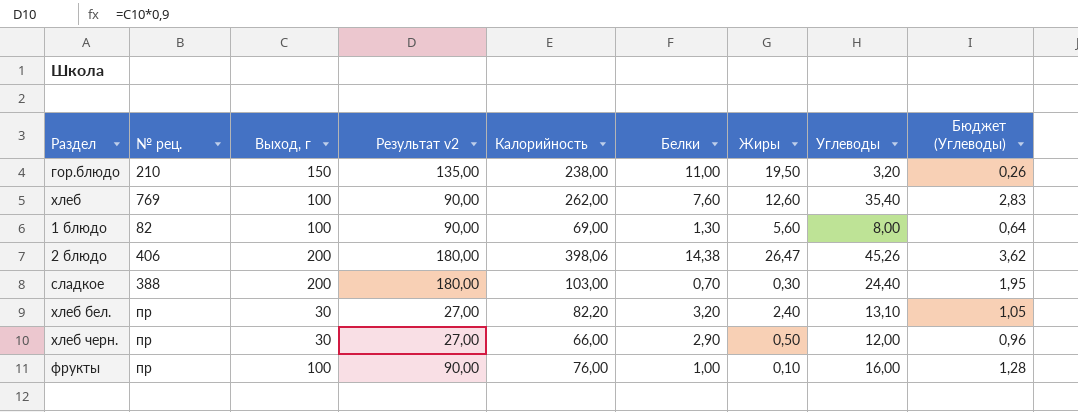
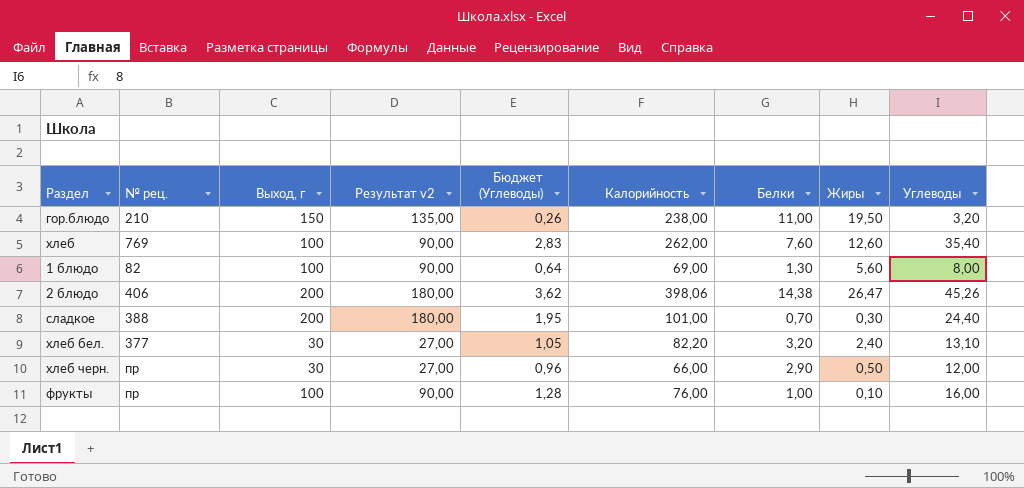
column Бюджет (Углеводы) | position: 9 -> 5
сладкое | Калорийность: 103,00 -> 101,00
хлеб бел. | № рец.: пр -> 377

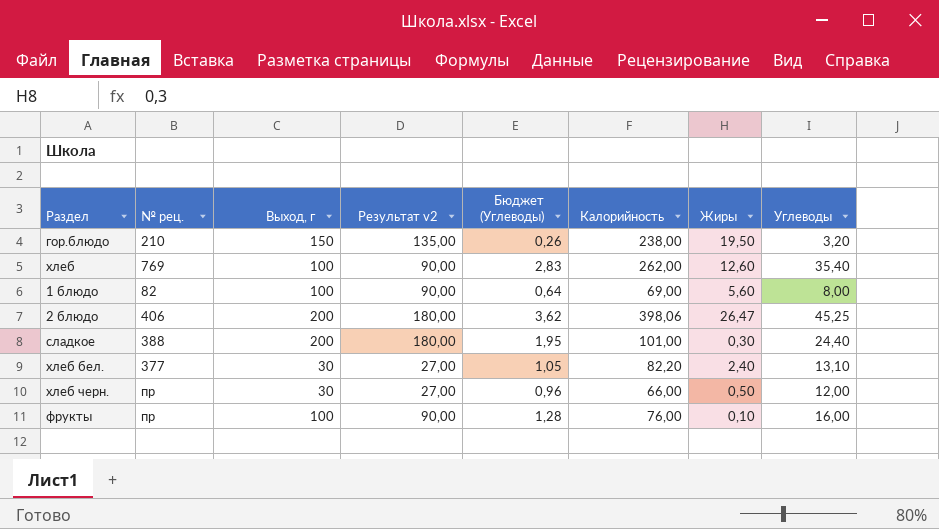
column Белки | position: 7 -> none
2 блюдо | Углеводы: 45,26 -> 45,25

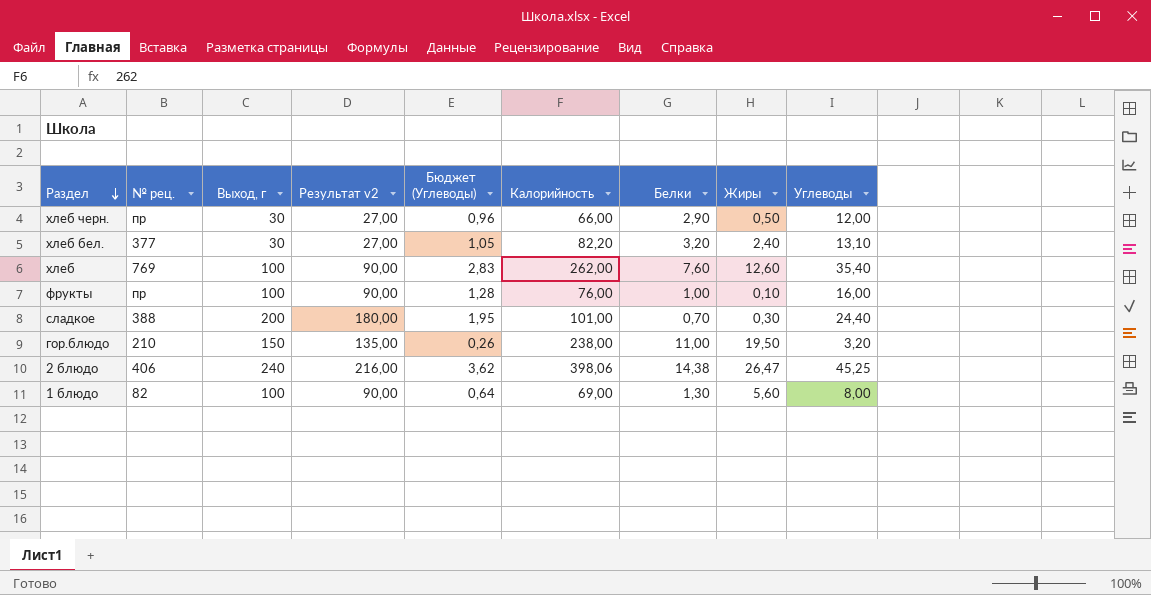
row order: none -> Раздел descending
column Белки | position: none -> 7
2 блюдо | Выход, г: 200 -> 240
2 блюдо | Результат v2: 180,00 -> 216,00

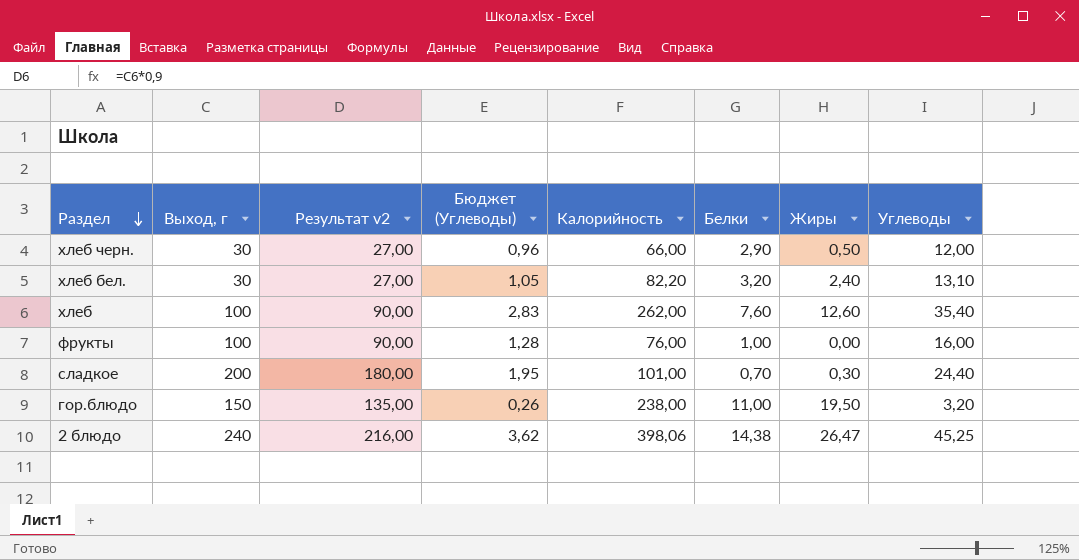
column № рец. | position: 2 -> none
row 1 блюдо: 82 | 100 | 90,00 | 0,64 | 69,00 | 1,30 | 5,60 | 8,00 -> none
фрукты | Жиры: 0,10 -> 0,00

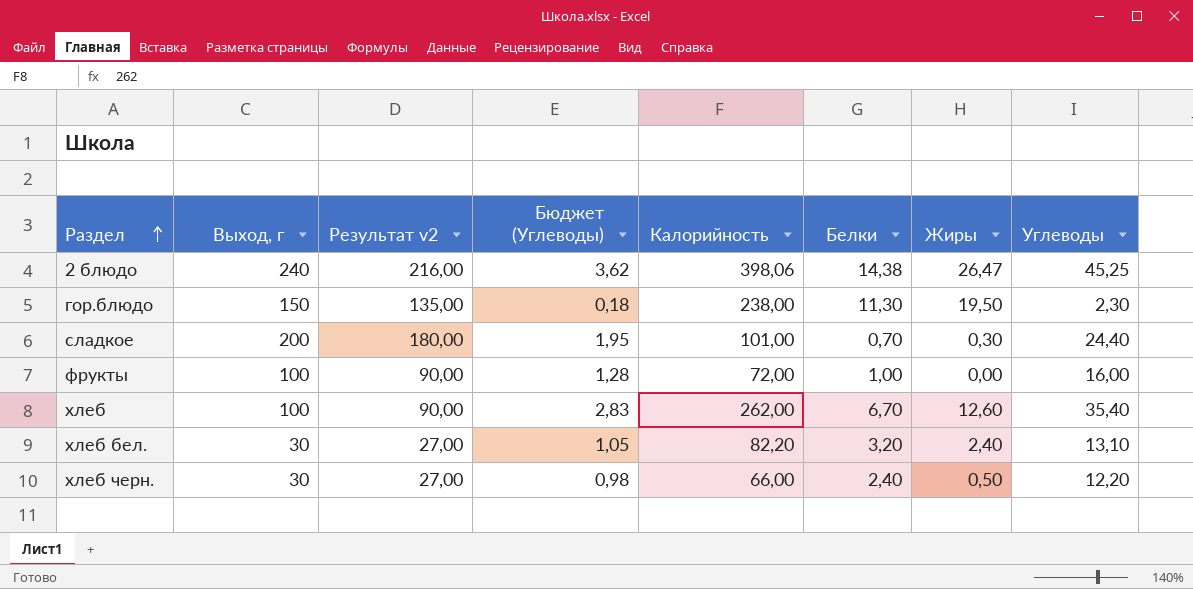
row order: Раздел descending -> Раздел ascending
гор.блюдо | Бюджет (Углеводы): 0,26 -> 0,18
гор.блюдо | Белки: 11,00 -> 11,30
гор.блюдо | Углеводы: 3,20 -> 2,30
фрукты | Калорийность: 76,00 -> 72,00
хлеб | Белки: 7,60 -> 6,70
хлеб черн. | Бюджет (Углеводы): 0,96 -> 0,98
хлеб черн. | Белки: 2,90 -> 2,40
хлеб черн. | Углеводы: 12,00 -> 12,20

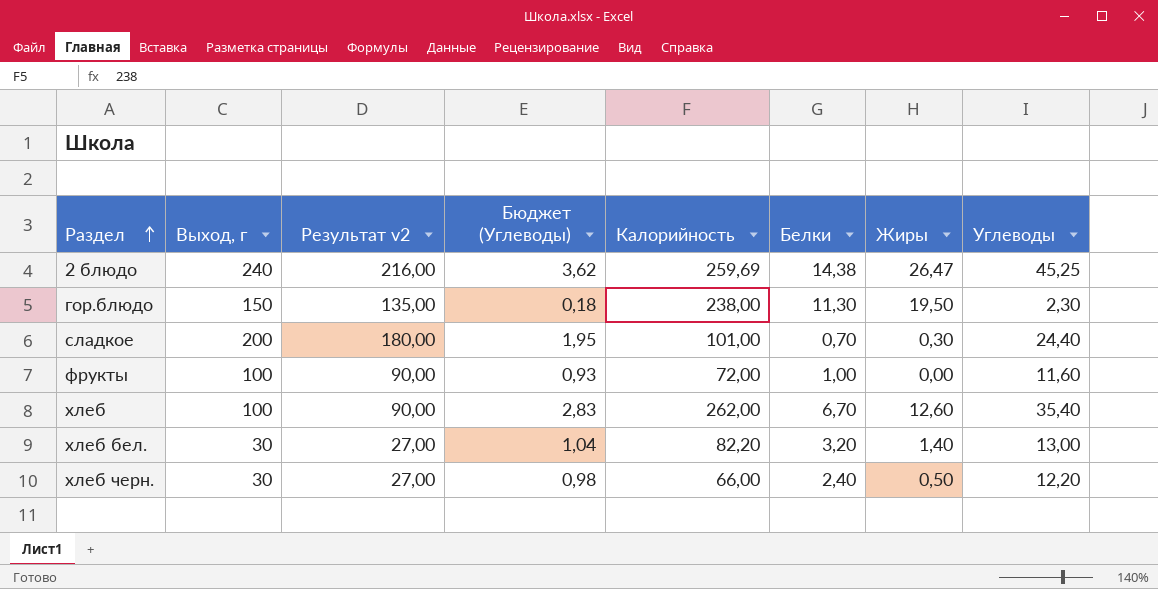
2 блюдо | Калорийность: 398,06 -> 259,69
фрукты | Бюджет (Углеводы): 1,28 -> 0,93
фрукты | Углеводы: 16,00 -> 11,60
хлеб бел. | Бюджет (Углеводы): 1,05 -> 1,04
хлеб бел. | Жиры: 2,40 -> 1,40
хлеб бел. | Углеводы: 13,10 -> 13,00

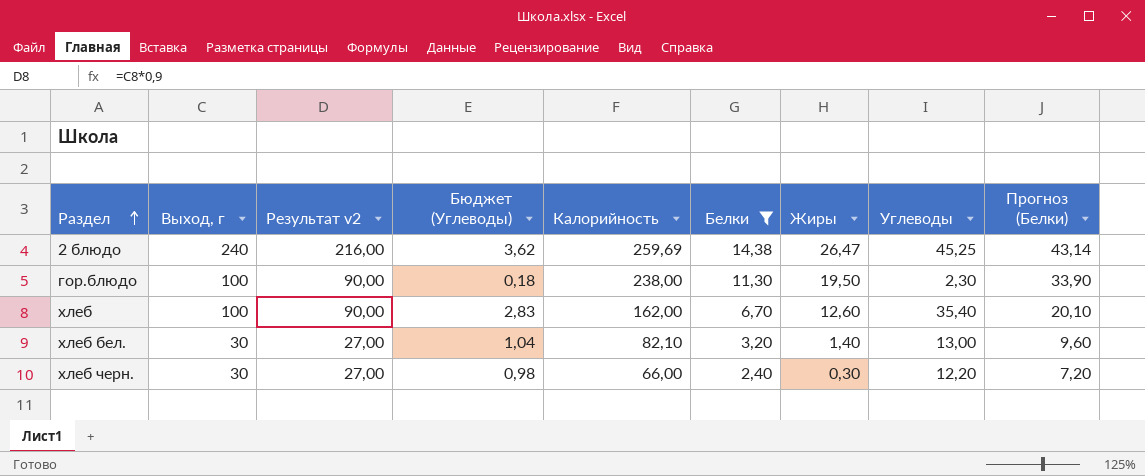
filter: none -> Белки >= 2,40
column Прогноз (Белки) | formula: none -> [Белки] * 3
гор.блюдо | Выход, г: 150 -> 100
гор.блюдо | Результат v2: 135,00 -> 90,00
хлеб | Калорийность: 262,00 -> 162,00
хлеб бел. | Калорийность: 82,20 -> 82,10
хлеб черн. | Жиры: 0,50 -> 0,30

